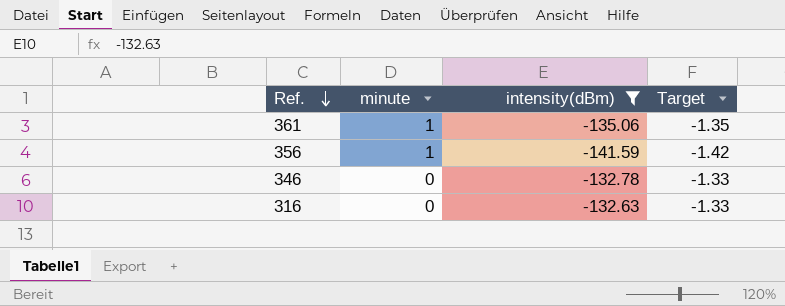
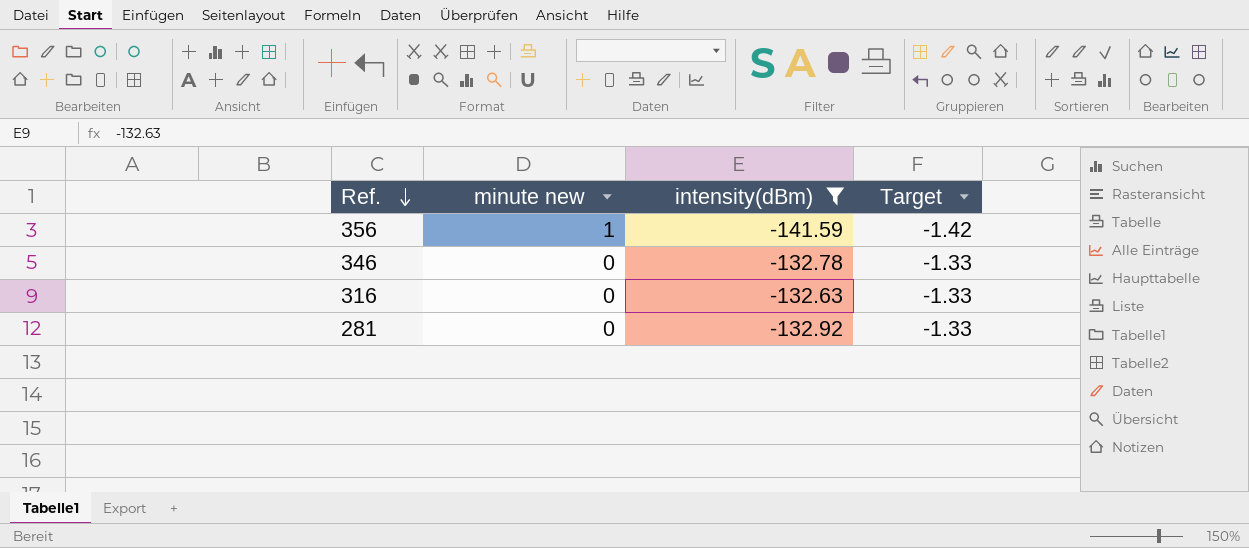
column name: minute -> minute new
row 361: 1 | -135.06 | -1.35 -> none
row 281: none -> 0 | -132.92 | -1.33

